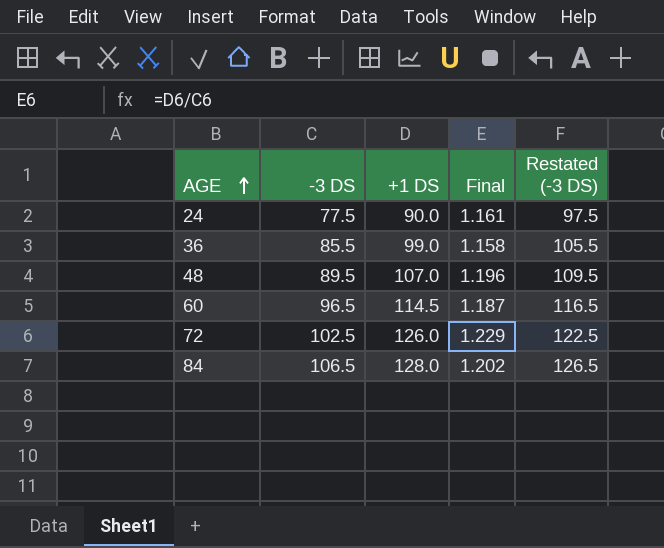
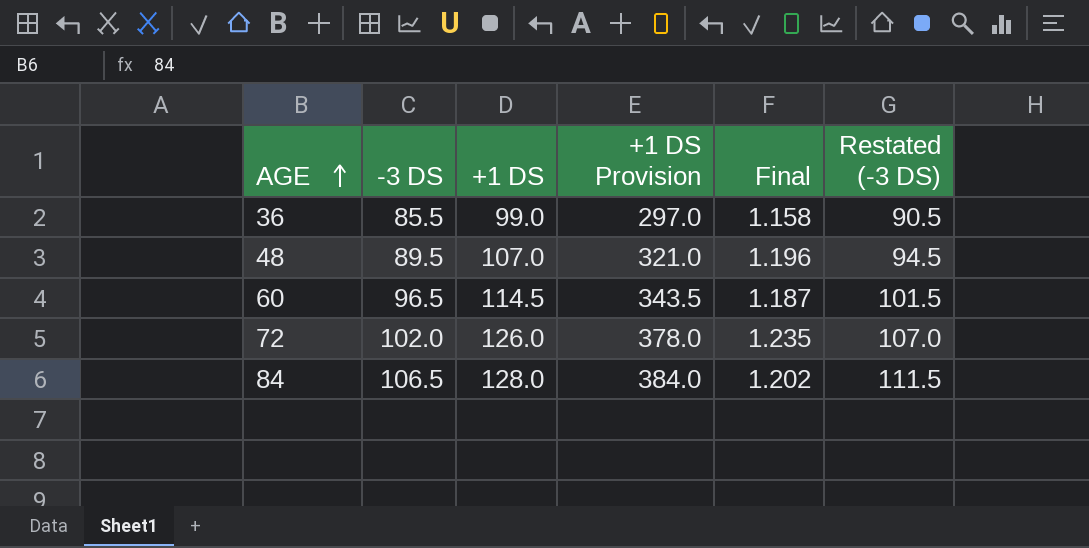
column +1 DS Provision | formula: none -> [+1 DS] * 3
column Restated (-3 DS) | formula: [-3 DS] + 20 -> [-3 DS] + 5
row 24: 77.5 | 90.0 | 1.161 | 97.5 -> none
72 | -3 DS: 102.5 -> 102.0
72 | Final: 1.229 -> 1.235

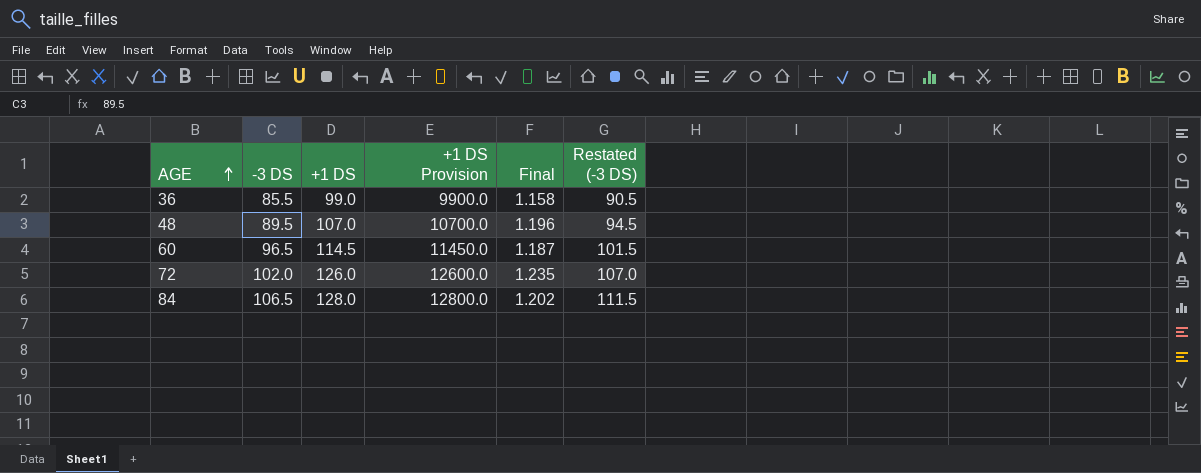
column +1 DS Provision | formula: [+1 DS] * 3 -> [+1 DS] * 100

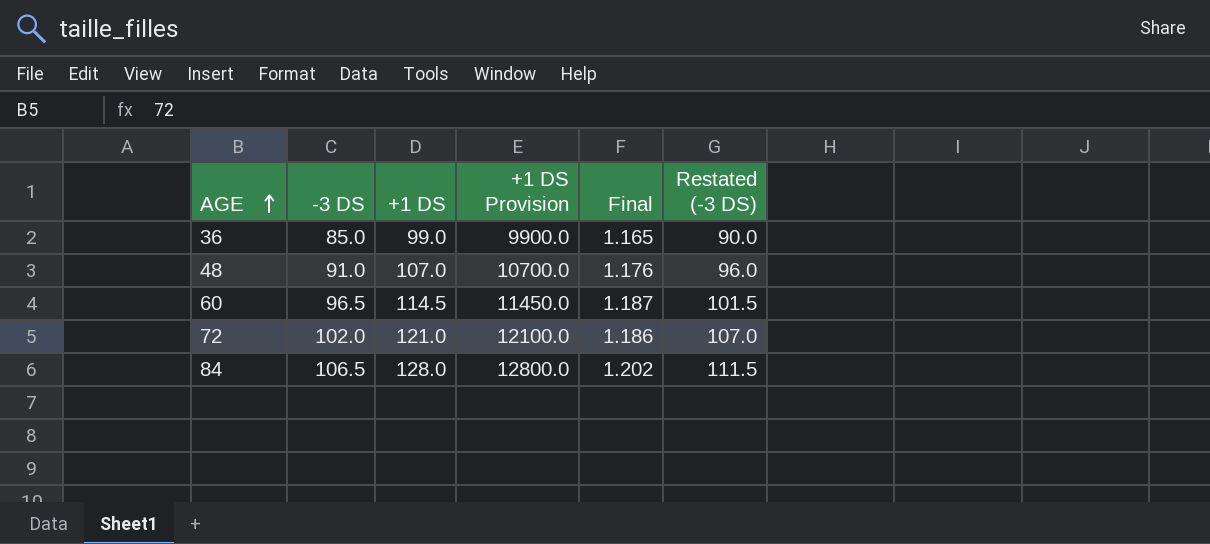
36 | -3 DS: 85.5 -> 85.0
36 | Final: 1.158 -> 1.165
36 | Restated (-3 DS): 90.5 -> 90.0
48 | -3 DS: 89.5 -> 91.0
48 | Final: 1.196 -> 1.176
48 | Restated (-3 DS): 94.5 -> 96.0
72 | +1 DS: 126.0 -> 121.0
72 | +1 DS Provision: 12600.0 -> 12100.0
72 | Final: 1.235 -> 1.186

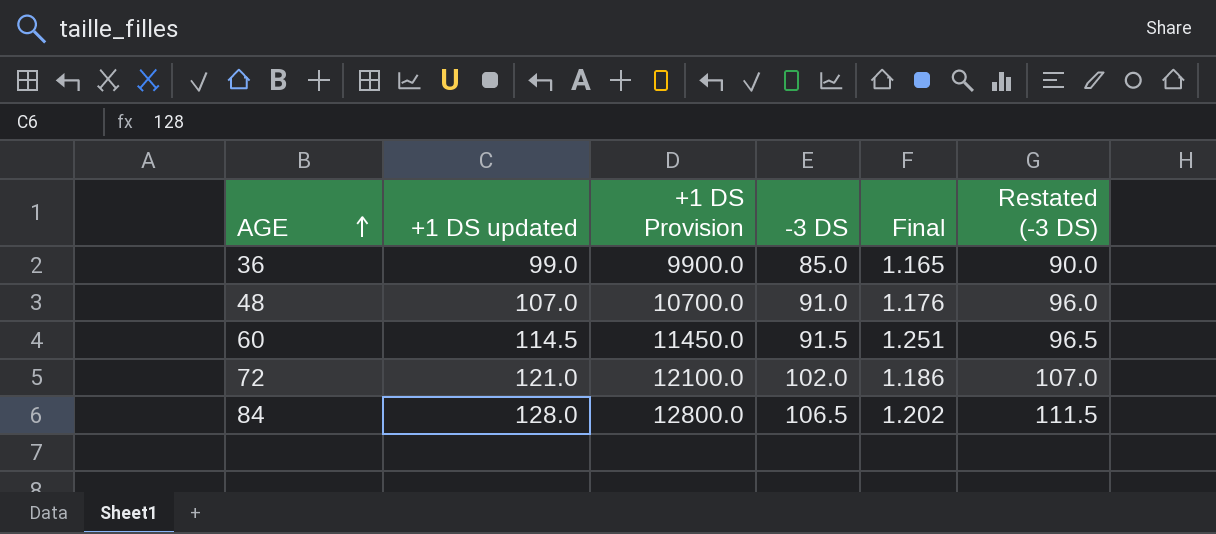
column name: +1 DS -> +1 DS updated
column -3 DS | position: 2 -> 4
60 | -3 DS: 96.5 -> 91.5
60 | Final: 1.187 -> 1.251
60 | Restated (-3 DS): 101.5 -> 96.5

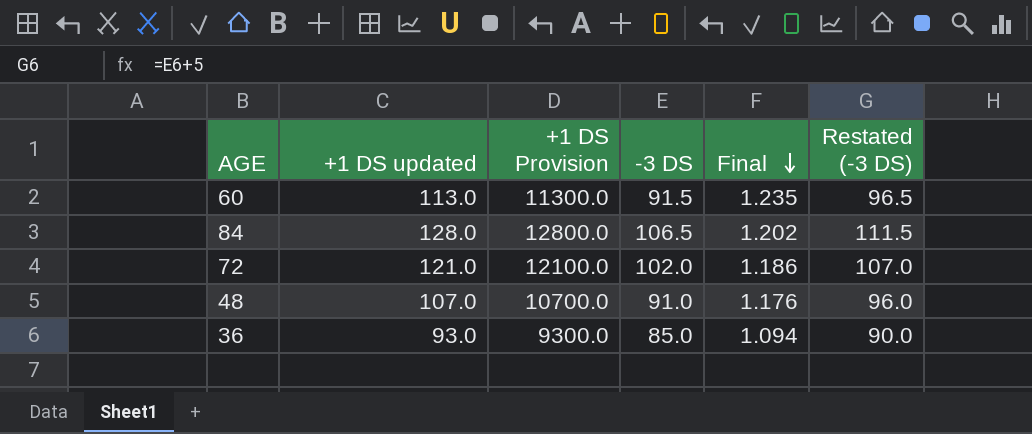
row order: AGE ascending -> Final descending
60 | +1 DS updated: 114.5 -> 113.0
60 | +1 DS Provision: 11450.0 -> 11300.0
60 | Final: 1.251 -> 1.235
36 | +1 DS updated: 99.0 -> 93.0
36 | +1 DS Provision: 9900.0 -> 9300.0
36 | Final: 1.165 -> 1.094

